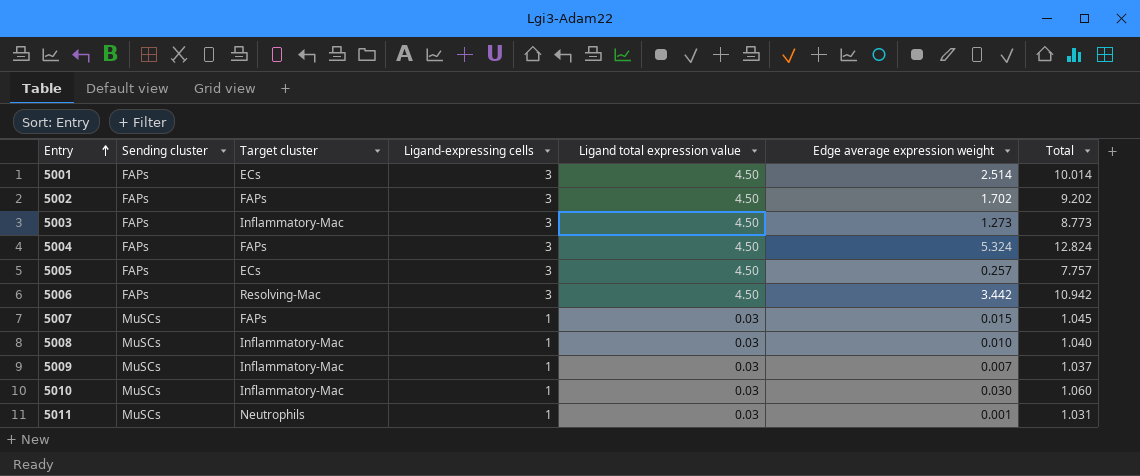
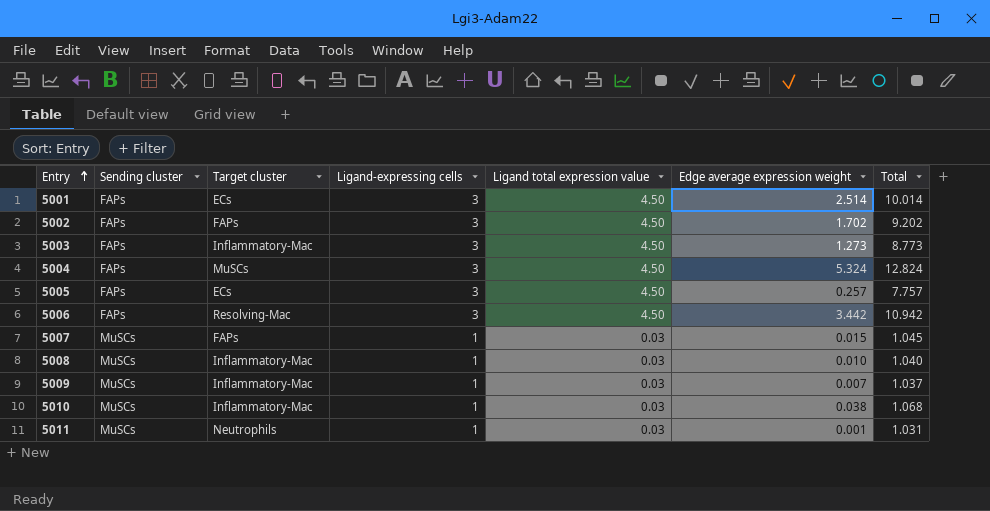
5004 | Target cluster: FAPs -> MuSCs
5010 | Edge average expression weight: 0.030 -> 0.038
5010 | Total: 1.060 -> 1.068

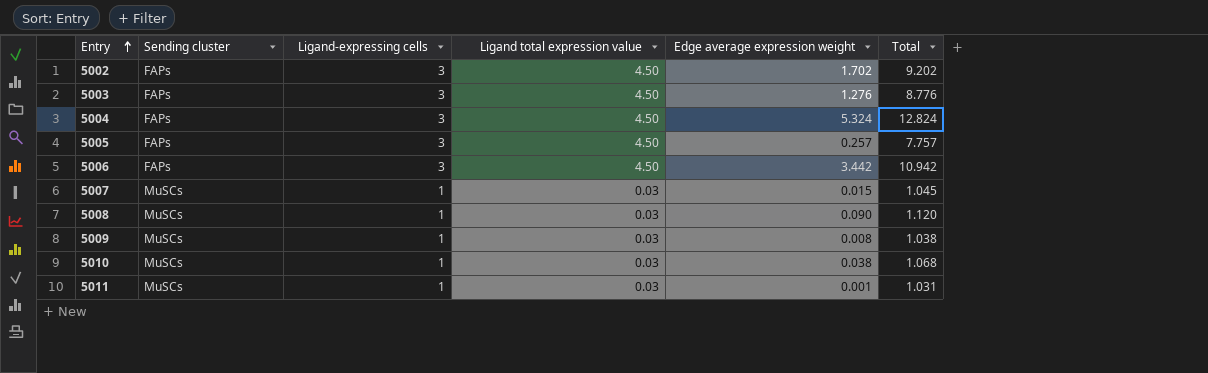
column Target cluster | position: 3 -> none
row 5001: FAPs | ECs | 3 | 4.50 | 2.514 | 10.014 -> none
5003 | Edge average expression weight: 1.273 -> 1.276
5003 | Total: 8.773 -> 8.776
5008 | Edge average expression weight: 0.010 -> 0.090
5008 | Total: 1.040 -> 1.120
5009 | Edge average expression weight: 0.007 -> 0.008
5009 | Total: 1.037 -> 1.038

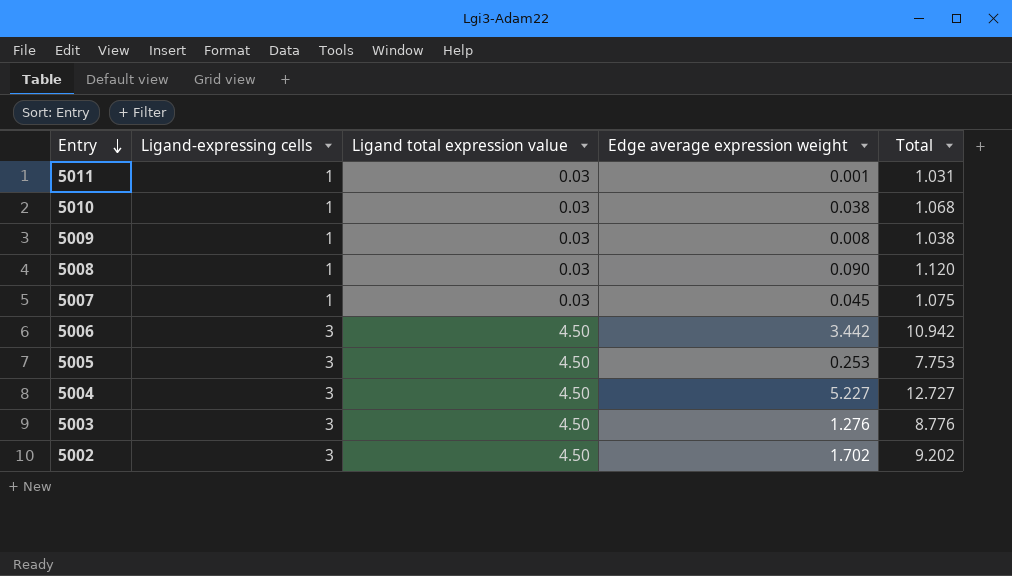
row order: Entry ascending -> Entry descending
column Sending cluster | position: 2 -> none
5007 | Edge average expression weight: 0.015 -> 0.045
5007 | Total: 1.045 -> 1.075
5005 | Edge average expression weight: 0.257 -> 0.253
5005 | Total: 7.757 -> 7.753
5004 | Edge average expression weight: 5.324 -> 5.227
5004 | Total: 12.824 -> 12.727

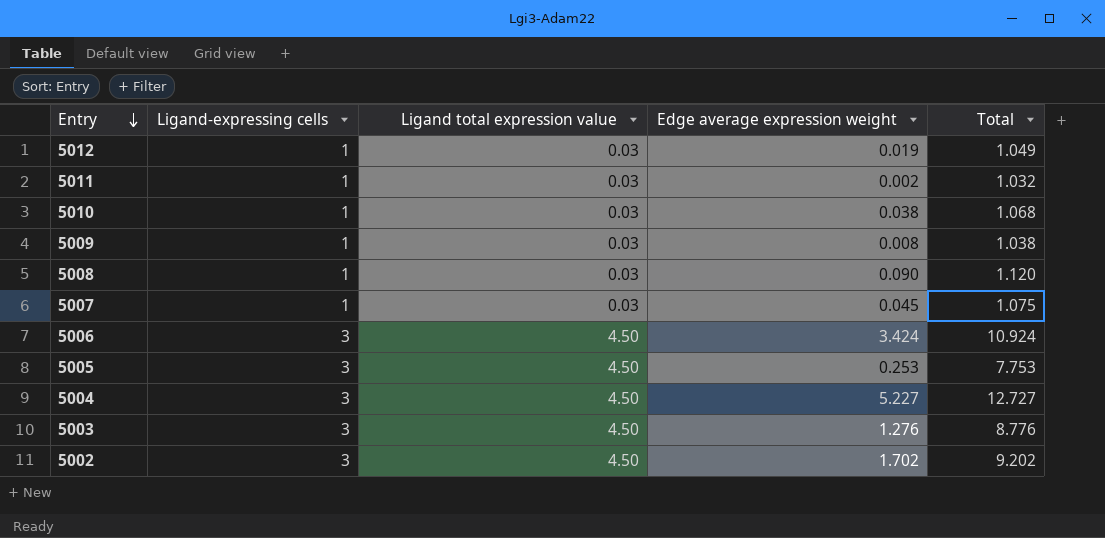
row 5012: none -> 1 | 0.03 | 0.019 | 1.049
5011 | Edge average expression weight: 0.001 -> 0.002
5011 | Total: 1.031 -> 1.032
5006 | Edge average expression weight: 3.442 -> 3.424
5006 | Total: 10.942 -> 10.924

